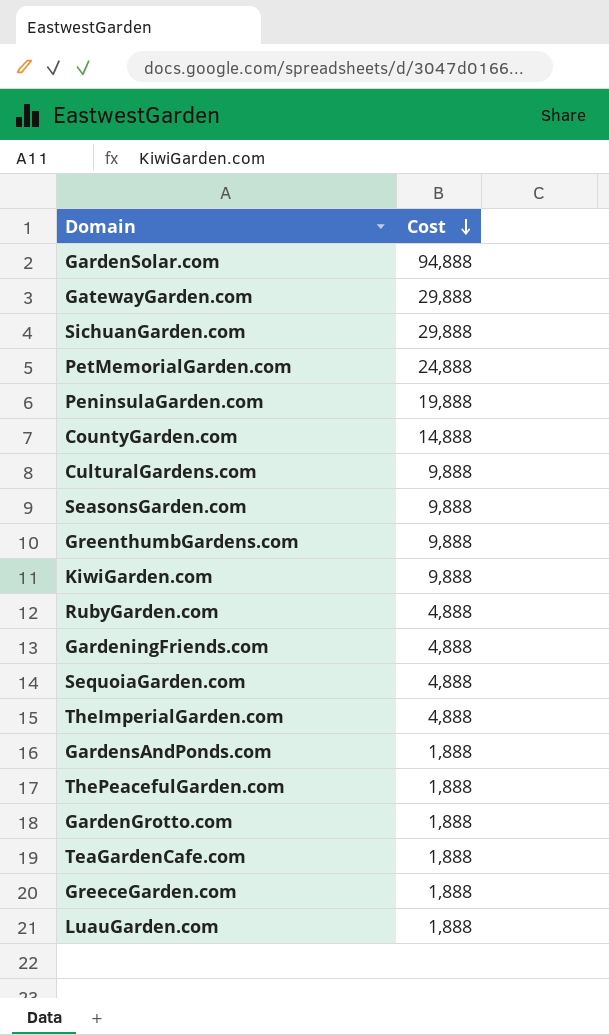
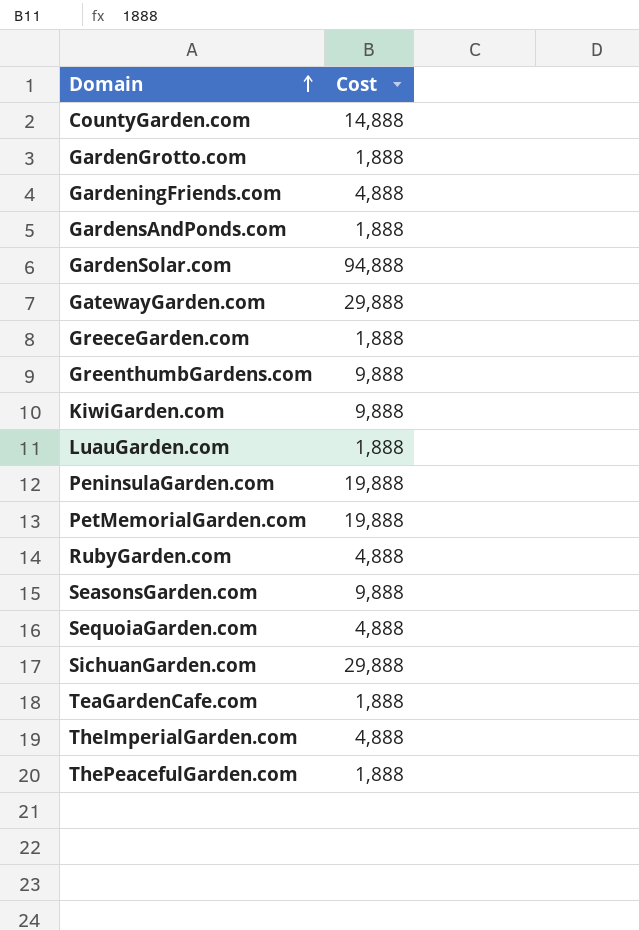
row order: Cost descending -> Domain ascending
row CulturalGardens.com: 9,888 -> none
PetMemorialGarden.com | Cost: 24,888 -> 19,888

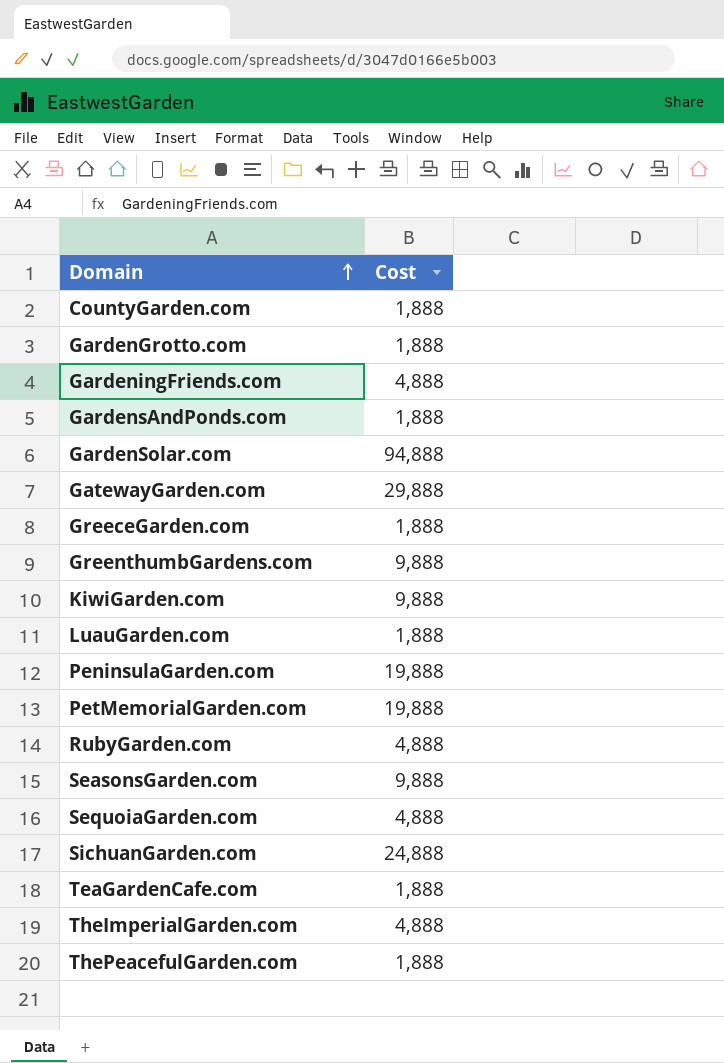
CountyGarden.com | Cost: 14,888 -> 1,888
SichuanGarden.com | Cost: 29,888 -> 24,888

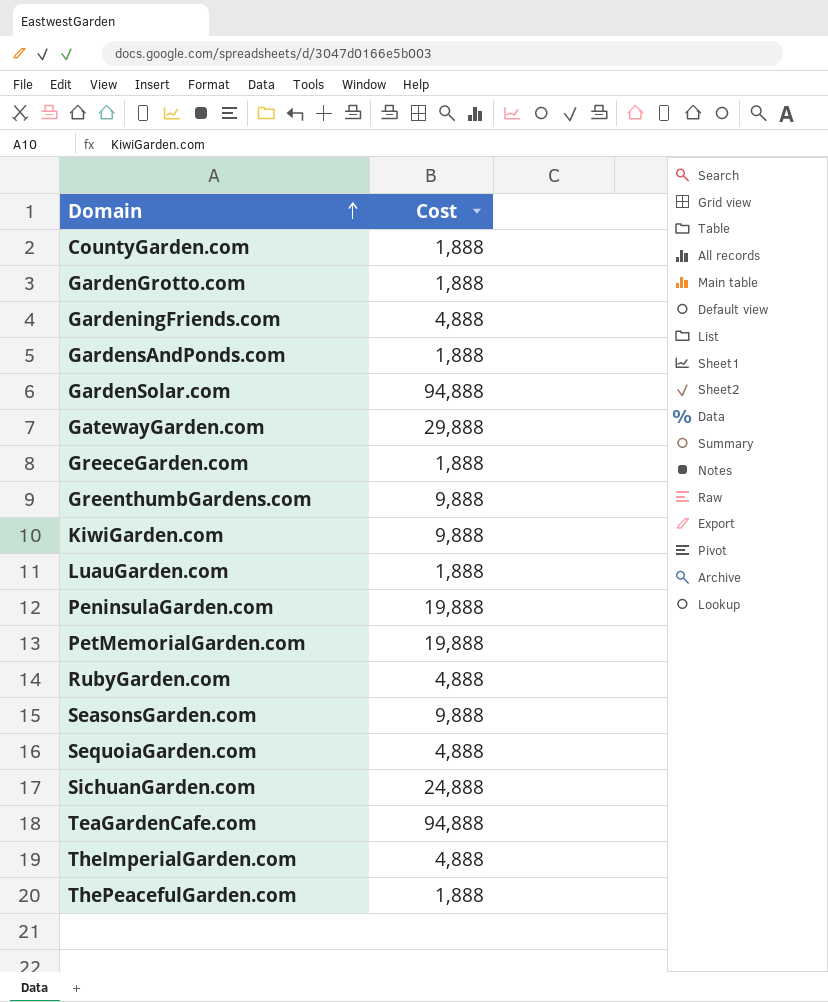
TeaGardenCafe.com | Cost: 1,888 -> 94,888

